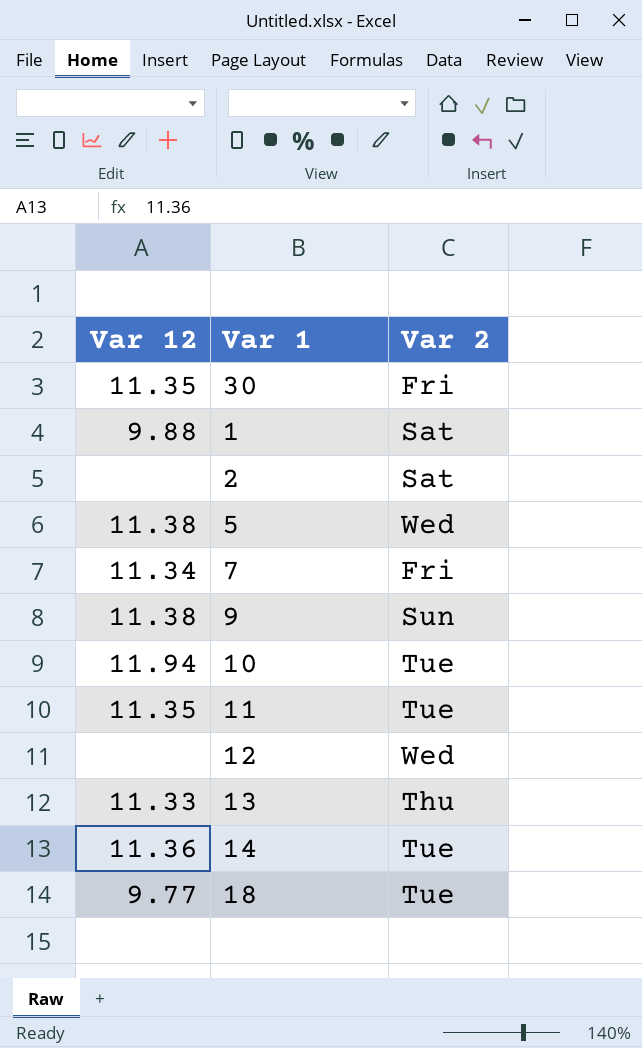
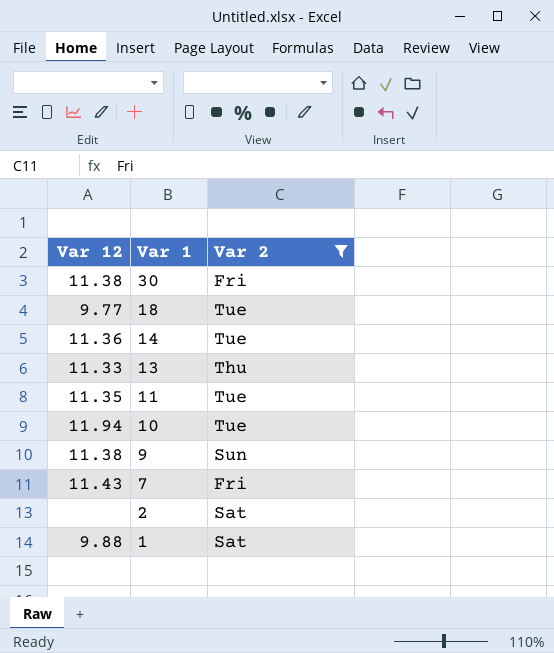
filter: none -> Var 2 != Wed
row order: none -> Var 1 descending
30 | Var 12: 11.35 -> 11.38
7 | Var 12: 11.34 -> 11.43

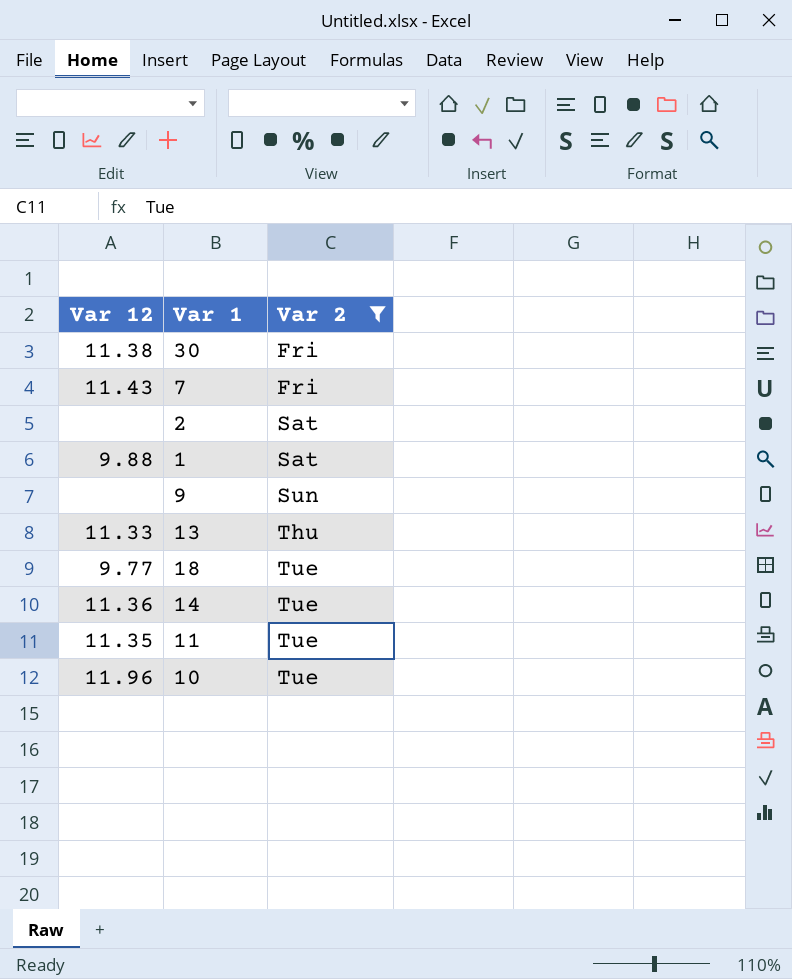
row order: Var 1 descending -> Var 2 ascending
9 | Var 12: 11.38 -> none
10 | Var 12: 11.94 -> 11.96

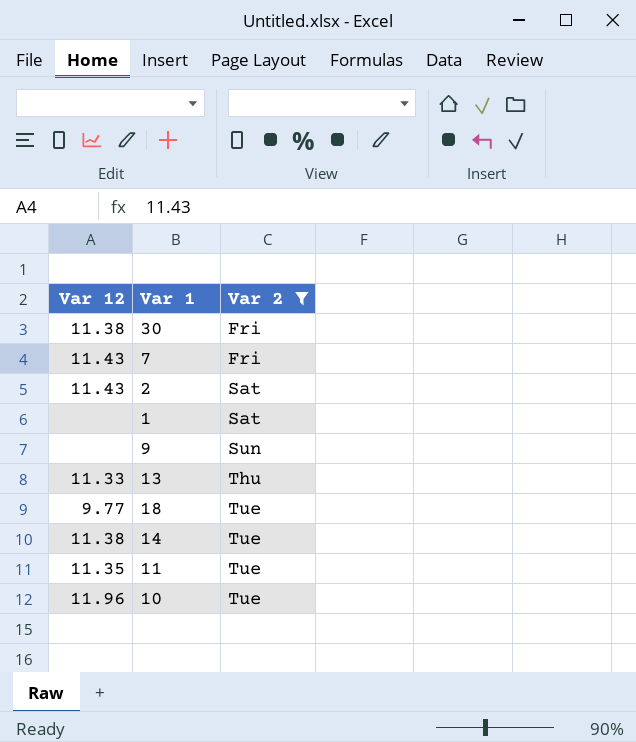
2 | Var 12: none -> 11.43
1 | Var 12: 9.88 -> none
14 | Var 12: 11.36 -> 11.38

